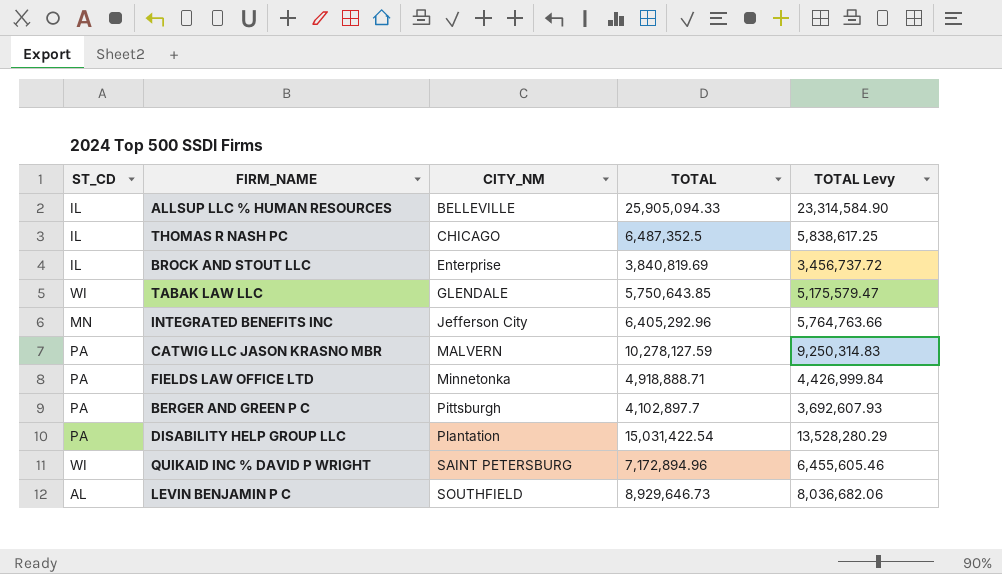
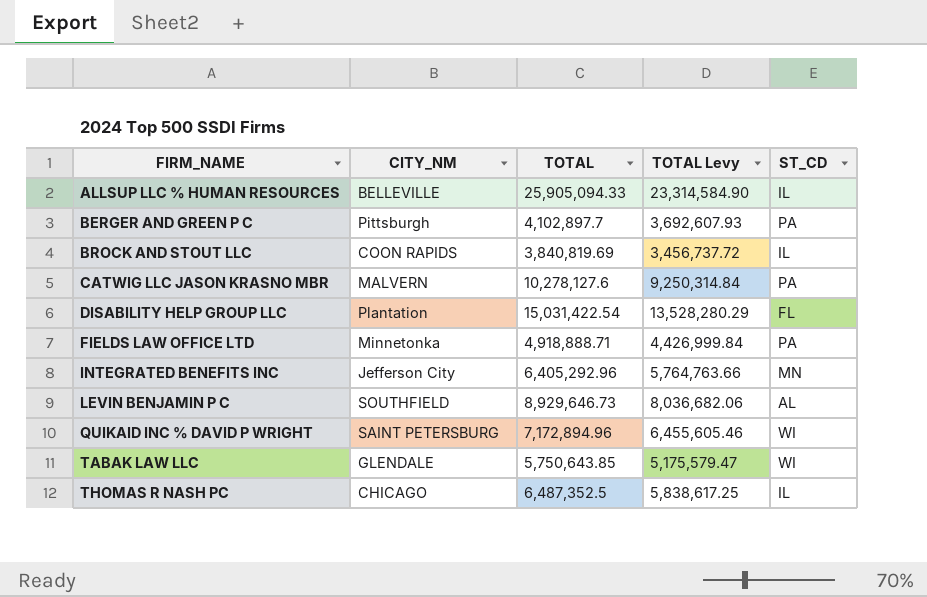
row order: CITY_NM ascending -> FIRM_NAME ascending
column ST_CD | position: 1 -> 5
BROCK AND STOUT LLC | CITY_NM: Enterprise -> COON RAPIDS
CATWIG LLC JASON KRASNO MBR | TOTAL: 10,278,127.59 -> 10,278,127.6
CATWIG LLC JASON KRASNO MBR | TOTAL Levy: 9,250,314.83 -> 9,250,314.84
DISABILITY HELP GROUP LLC | ST_CD: PA -> FL

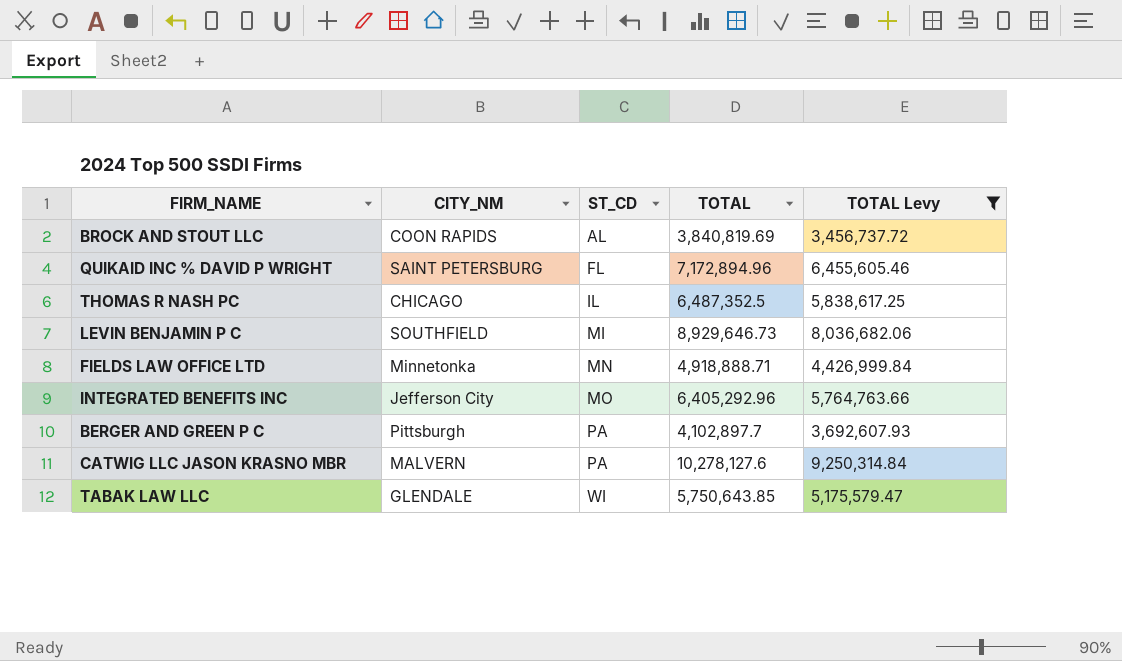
filter: none -> TOTAL Levy <= 9,250,314.84
row order: FIRM_NAME ascending -> ST_CD ascending
column ST_CD | position: 5 -> 3
BROCK AND STOUT LLC | ST_CD: IL -> AL
QUIKAID INC % DAVID P WRIGHT | ST_CD: WI -> FL
LEVIN BENJAMIN P C | ST_CD: AL -> MI
FIELDS LAW OFFICE LTD | ST_CD: PA -> MN
INTEGRATED BENEFITS INC | ST_CD: MN -> MO

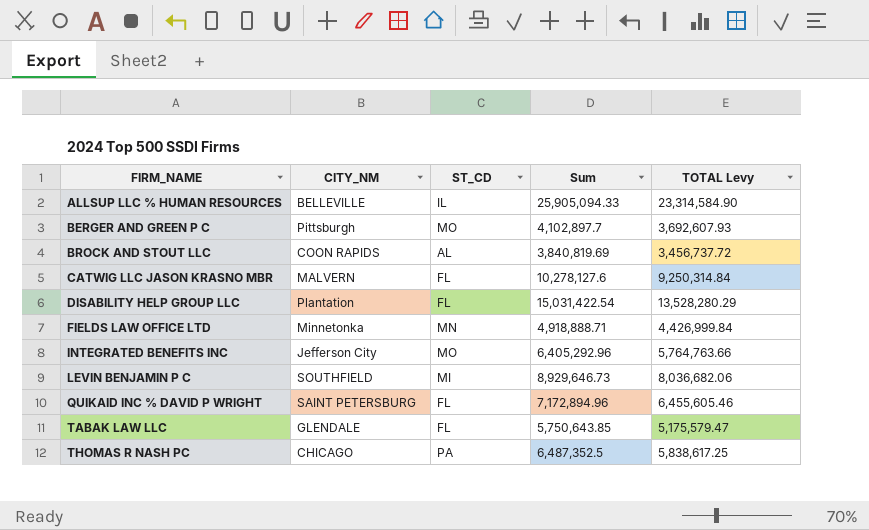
filter: TOTAL Levy <= 9,250,314.84 -> none
row order: ST_CD ascending -> FIRM_NAME ascending
column name: TOTAL -> Sum
BERGER AND GREEN P C | ST_CD: PA -> MO
CATWIG LLC JASON KRASNO MBR | ST_CD: PA -> FL
TABAK LAW LLC | ST_CD: WI -> FL
THOMAS R NASH PC | ST_CD: IL -> PA

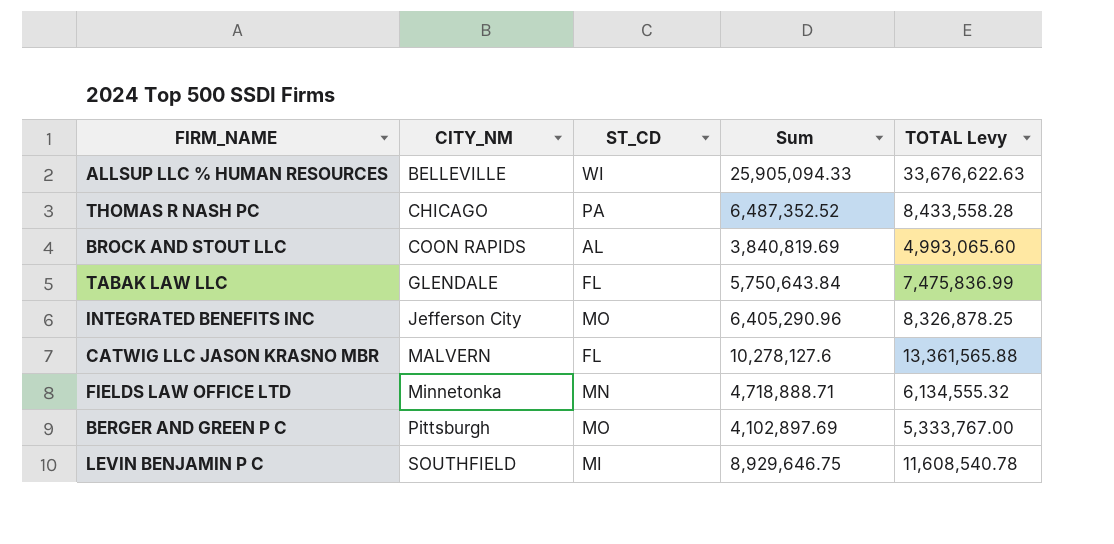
row order: FIRM_NAME ascending -> CITY_NM ascending
column TOTAL Levy | formula: [Sum] * 0.9 -> [Sum] * 1.3
row DISABILITY HELP GROUP LLC: Plantation | FL | 15,031,422.54 | 13,528,280.29 -> none
row QUIKAID INC % DAVID P WRIGHT: SAINT PETERSBURG | FL | 7,172,894.96 | 6,455,605.46 -> none
ALLSUP LLC % HUMAN RESOURCES | ST_CD: IL -> WI
THOMAS R NASH PC | Sum: 6,487,352.5 -> 6,487,352.52
TABAK LAW LLC | Sum: 5,750,643.85 -> 5,750,643.84
INTEGRATED BENEFITS INC | Sum: 6,405,292.96 -> 6,405,290.96
FIELDS LAW OFFICE LTD | Sum: 4,918,888.71 -> 4,718,888.71
BERGER AND GREEN P C | Sum: 4,102,897.7 -> 4,102,897.69
LEVIN BENJAMIN P C | Sum: 8,929,646.73 -> 8,929,646.75

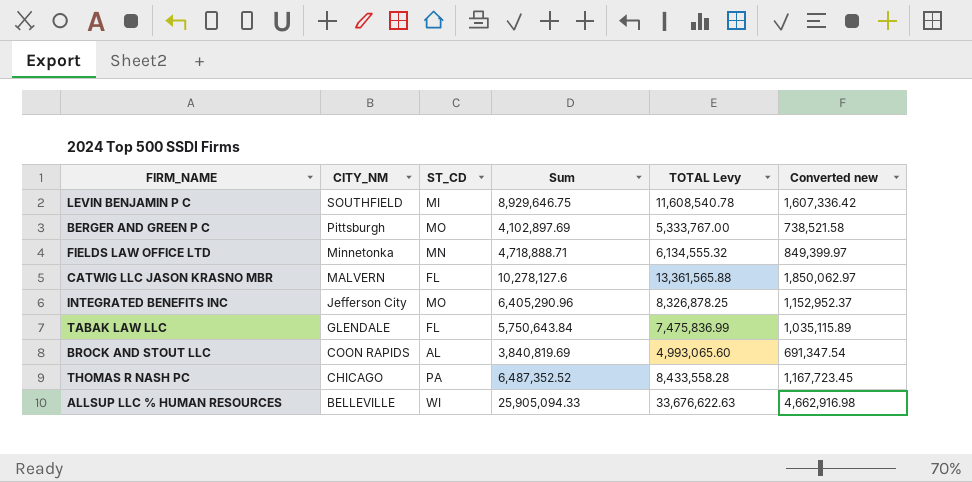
row order: CITY_NM ascending -> CITY_NM descending
column Converted new | formula: none -> [Sum] * 0.18

